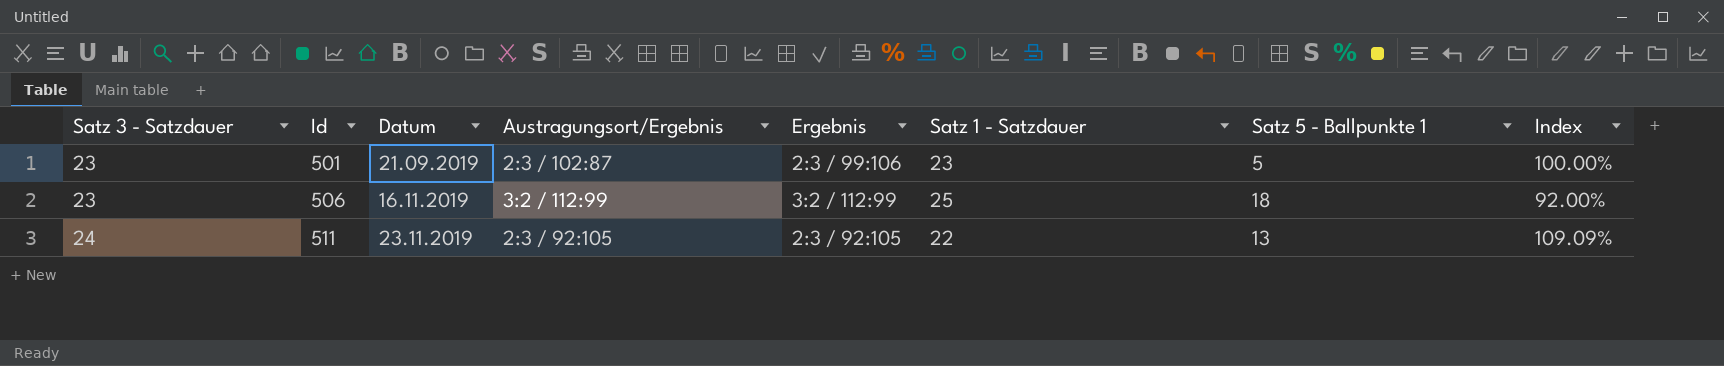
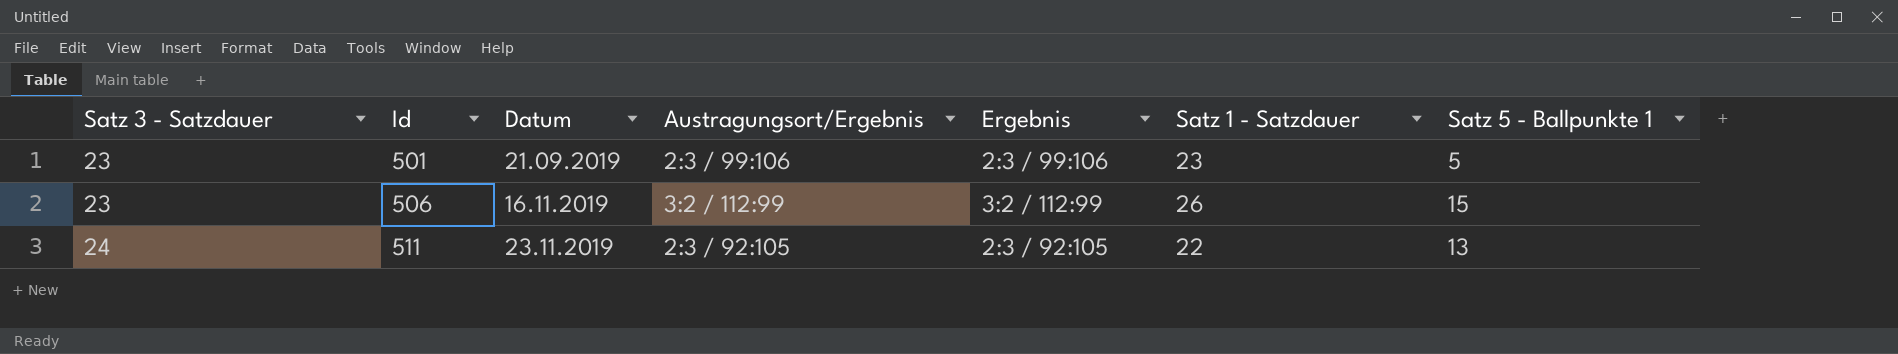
column Index | formula: [Satz 3 - Satzdauer] / [Satz 1 - Satzdauer] -> none
501 | Austragungsort/Ergebnis: 2:3 / 102:87 -> 2:3 / 99:106
506 | Satz 1 - Satzdauer: 25 -> 26
506 | Satz 5 - Ballpunkte 1: 18 -> 15

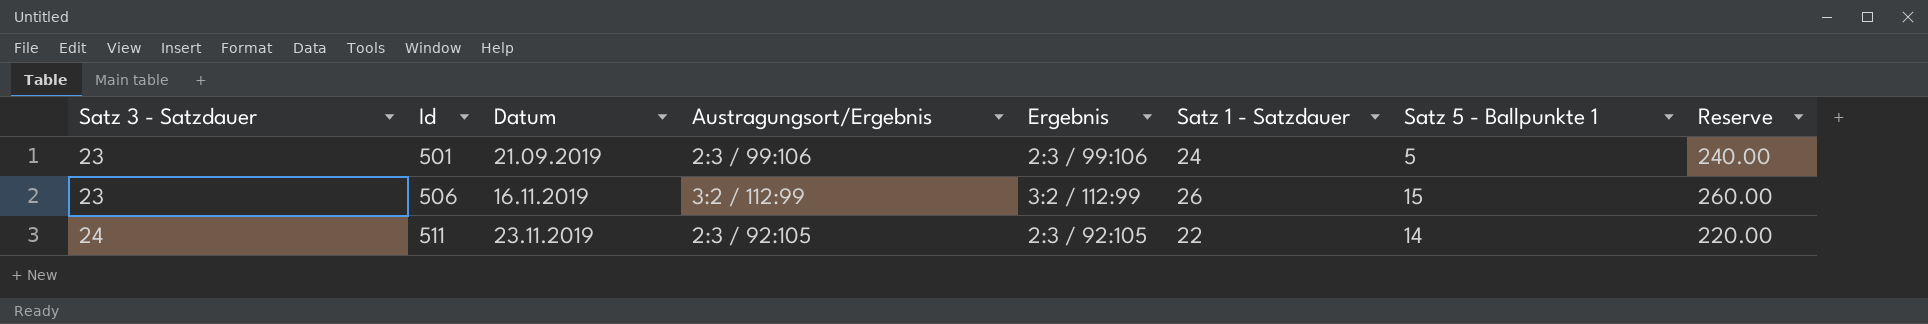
column Reserve | formula: none -> [Satz 1 - Satzdauer] * 10
501 | Satz 1 - Satzdauer: 23 -> 24
511 | Satz 5 - Ballpunkte 1: 13 -> 14

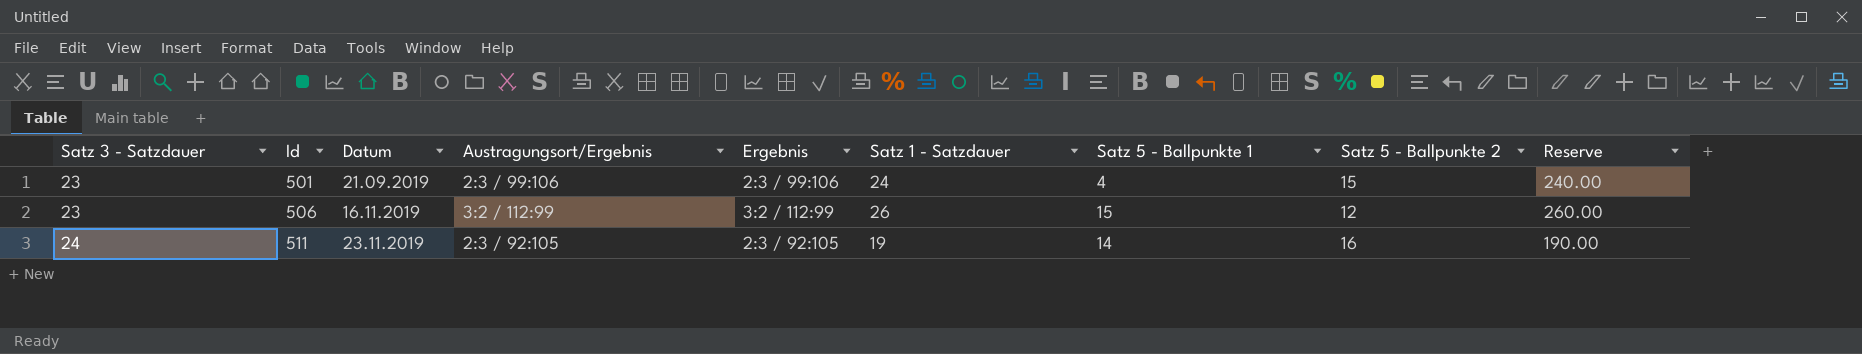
column Satz 5 - Ballpunkte 2 | position: none -> 8
501 | Satz 5 - Ballpunkte 1: 5 -> 4
511 | Satz 1 - Satzdauer: 22 -> 19
511 | Reserve: 220.00 -> 190.00

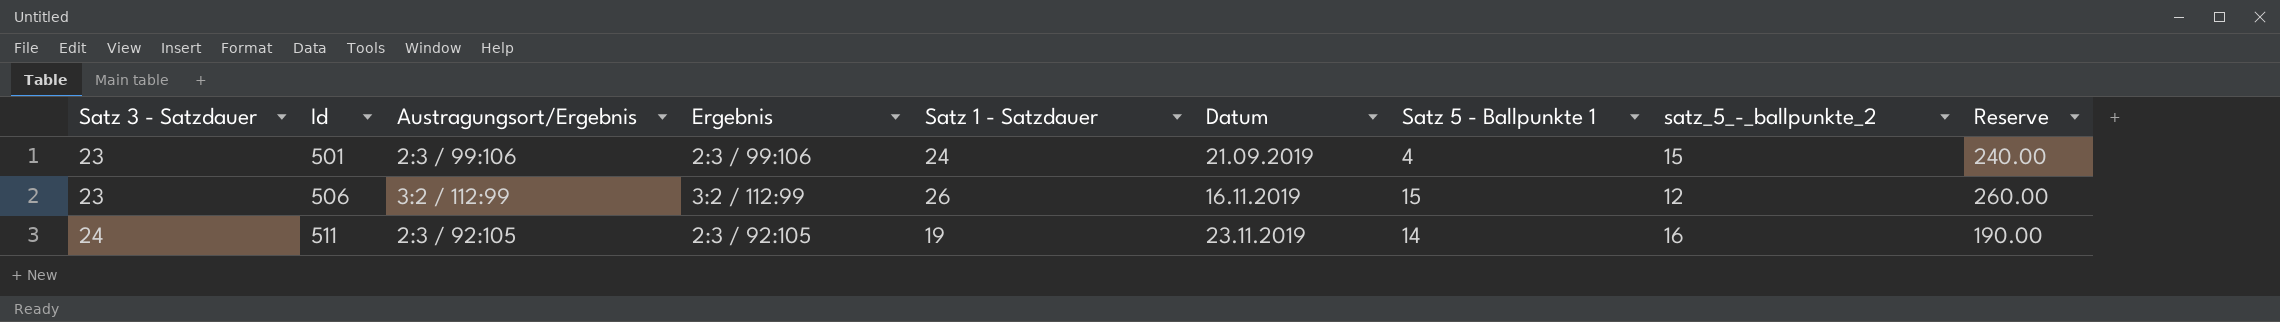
column Datum | position: 3 -> 6
column name: Satz 5 - Ballpunkte 2 -> satz_5_-_ballpunkte_2

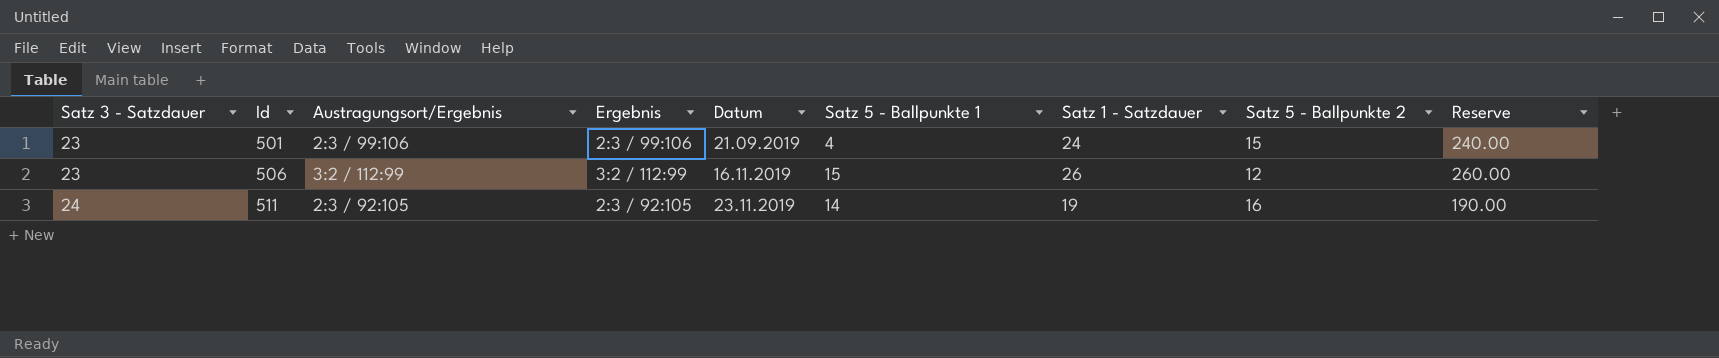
column Satz 1 - Satzdauer | position: 5 -> 7
column name: satz_5_-_ballpunkte_2 -> Satz 5 - Ballpunkte 2

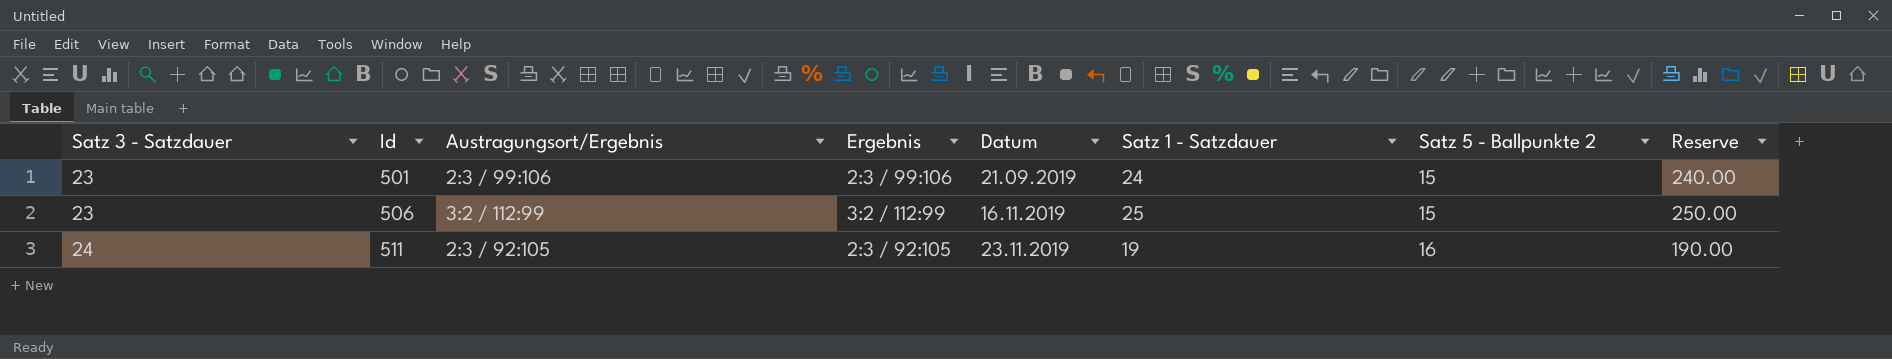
column Satz 5 - Ballpunkte 1 | position: 6 -> none
506 | Satz 1 - Satzdauer: 26 -> 25
506 | Satz 5 - Ballpunkte 2: 12 -> 15
506 | Reserve: 260.00 -> 250.00

